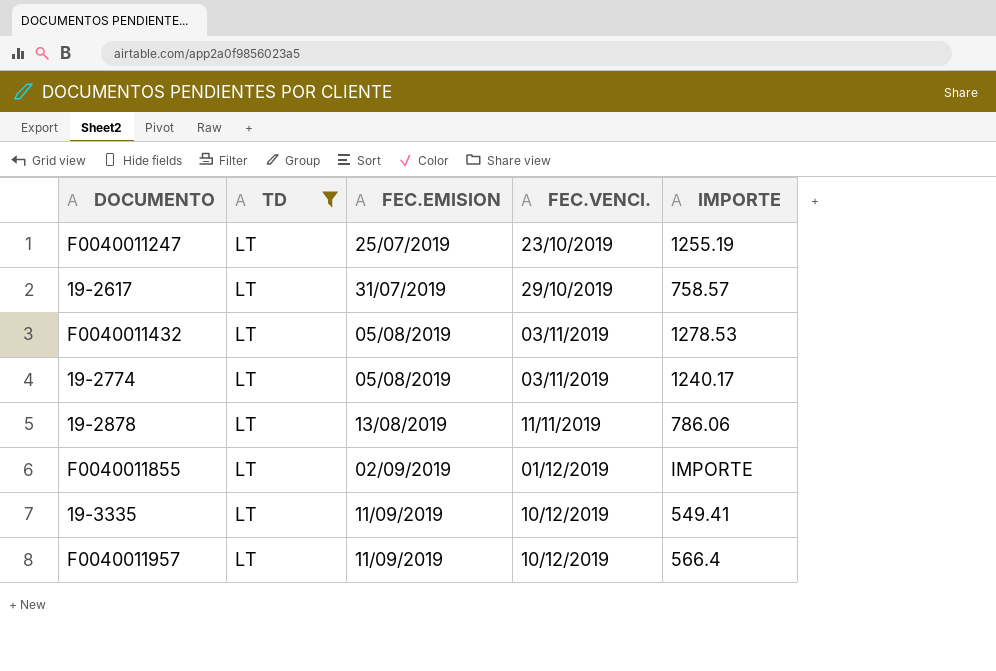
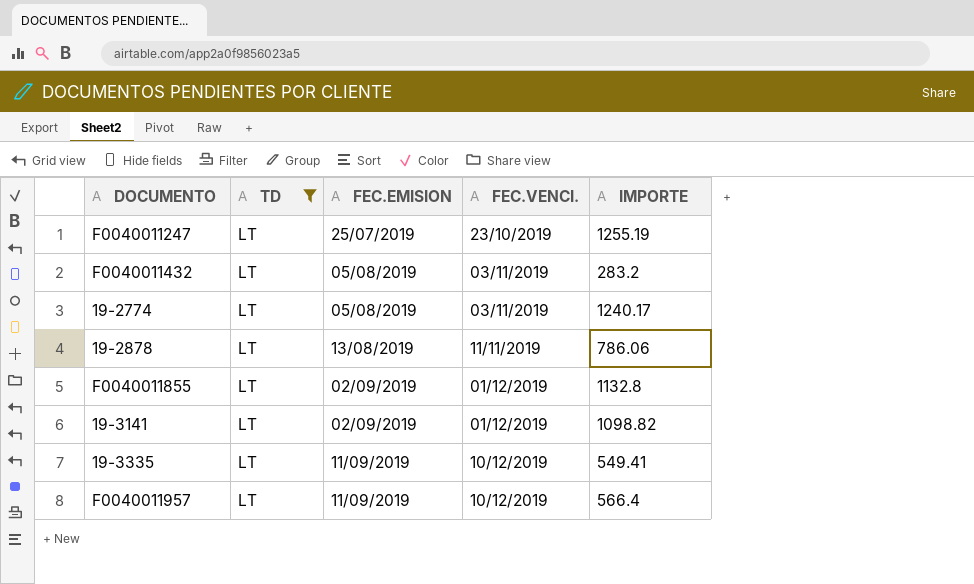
row 19-2617: LT | 31/07/2019 | 29/10/2019 | 758.57 -> none
F0040011432 | IMPORTE: 1278.53 -> 283.2
F0040011855 | IMPORTE: IMPORTE -> 1132.8
row 19-3141: none -> LT | 02/09/2019 | 01/12/2019 | 1098.82

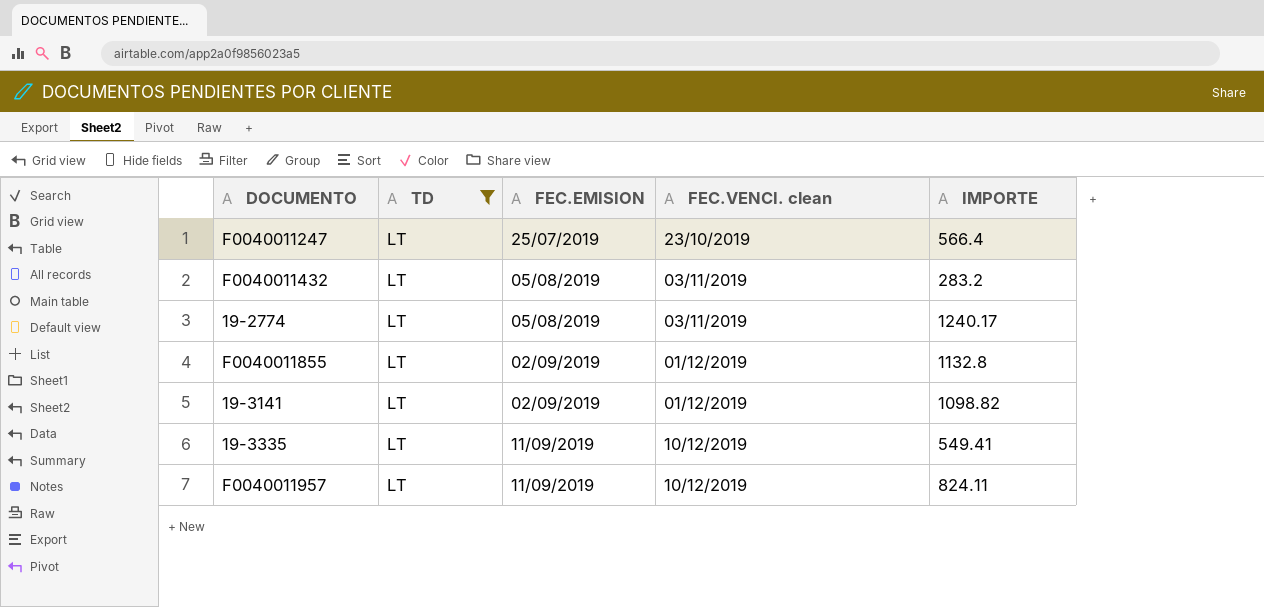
column name: FEC.VENCI. -> FEC.VENCI. clean
row 19-2878: LT | 13/08/2019 | 11/11/2019 | 786.06 -> none
F0040011247 | IMPORTE: 1255.19 -> 566.4
F0040011957 | IMPORTE: 566.4 -> 824.11

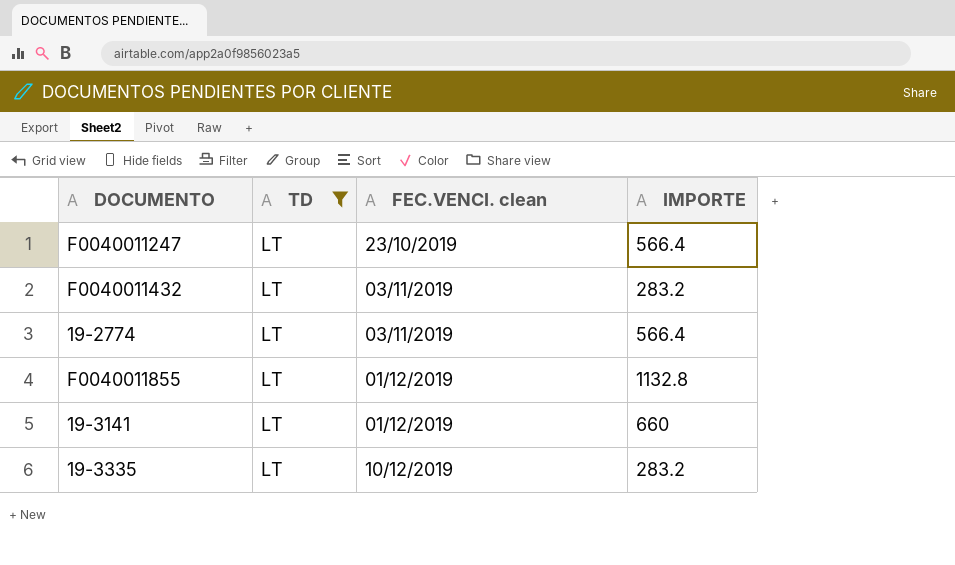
column FEC.EMISION | position: 3 -> none
row F0040011957: LT | 11/09/2019 | 10/12/2019 | 824.11 -> none
19-2774 | IMPORTE: 1240.17 -> 566.4
19-3141 | IMPORTE: 1098.82 -> 660
19-3335 | IMPORTE: 549.41 -> 283.2

